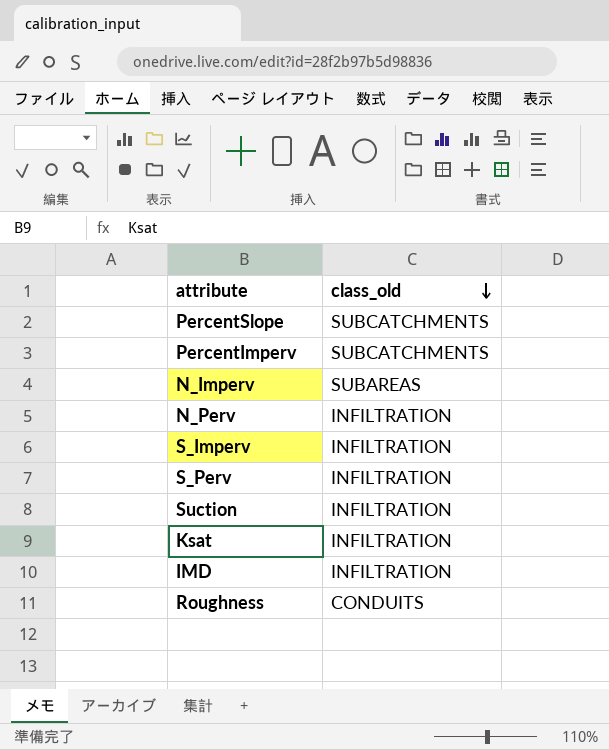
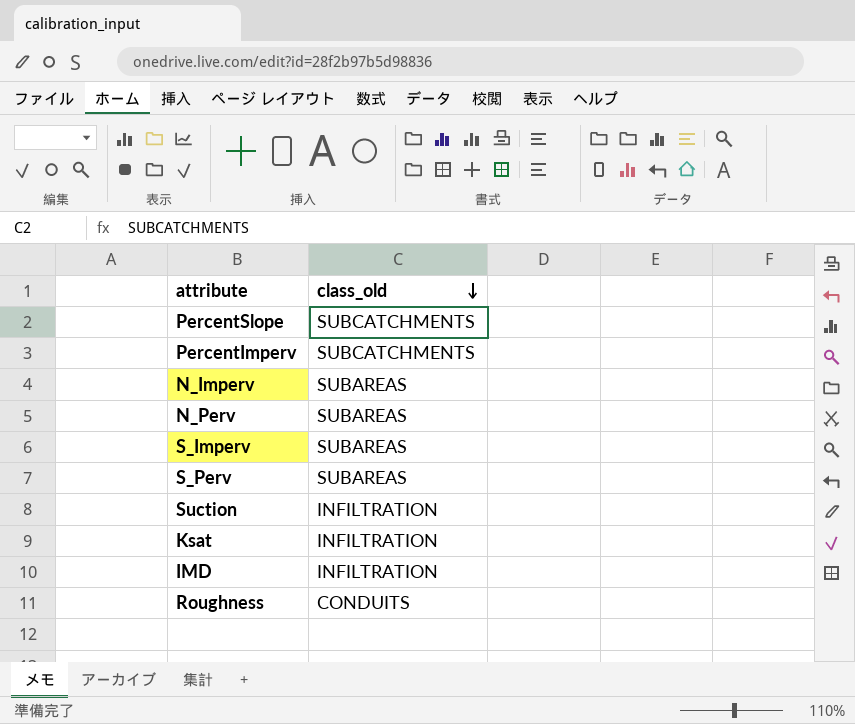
N_Perv | class_old: INFILTRATION -> SUBAREAS
S_Imperv | class_old: INFILTRATION -> SUBAREAS
S_Perv | class_old: INFILTRATION -> SUBAREAS

